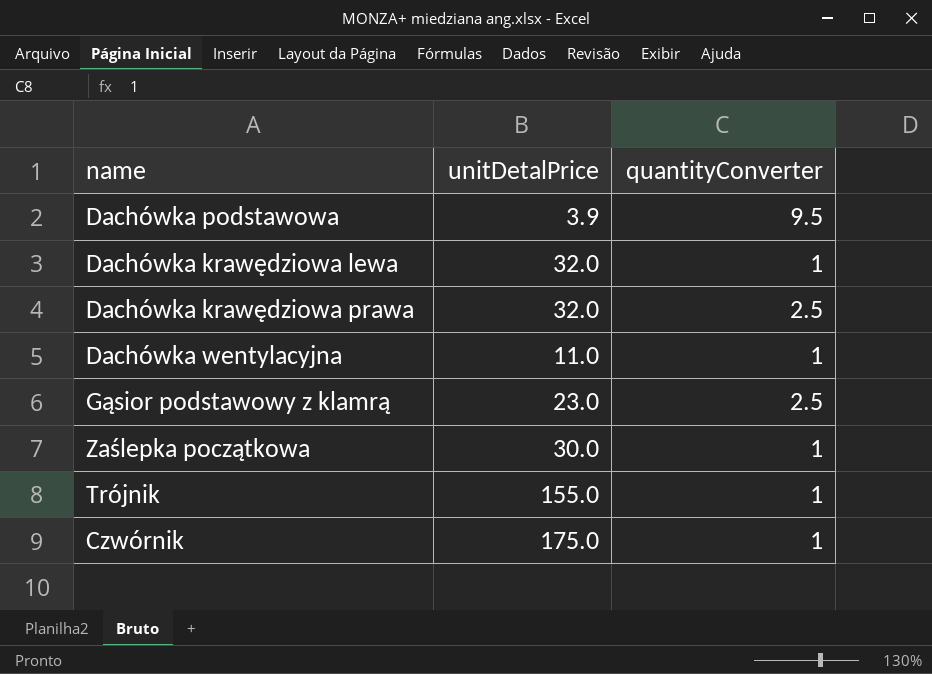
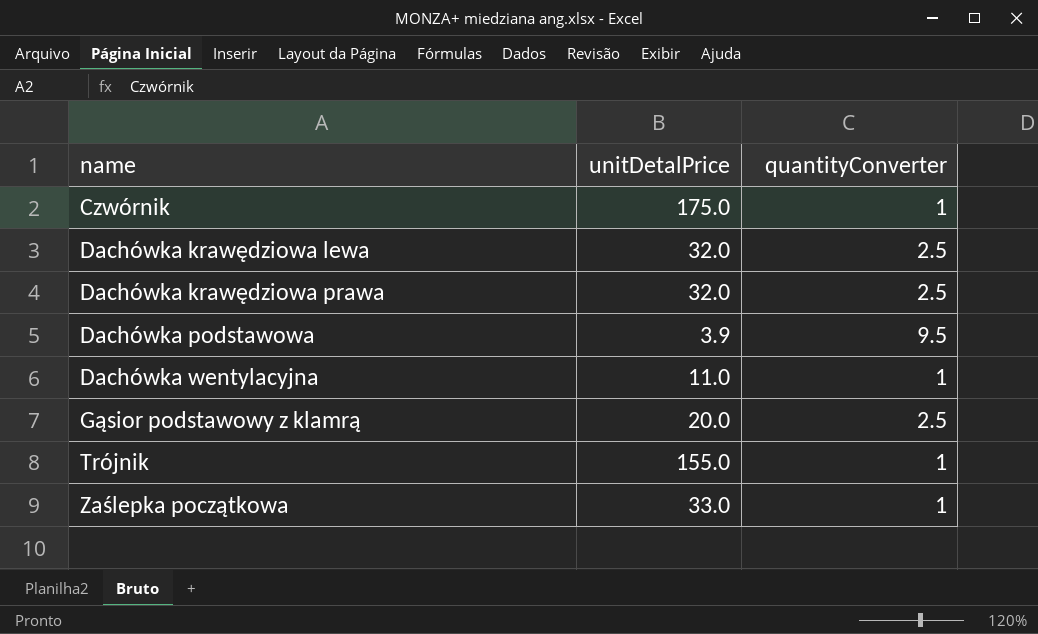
row order: none -> name ascending
Dachówka krawędziowa lewa | quantityConverter: 1 -> 2.5
Gąsior podstawowy z klamrą | unitDetalPrice: 23.0 -> 20.0
Zaślepka początkowa | unitDetalPrice: 30.0 -> 33.0

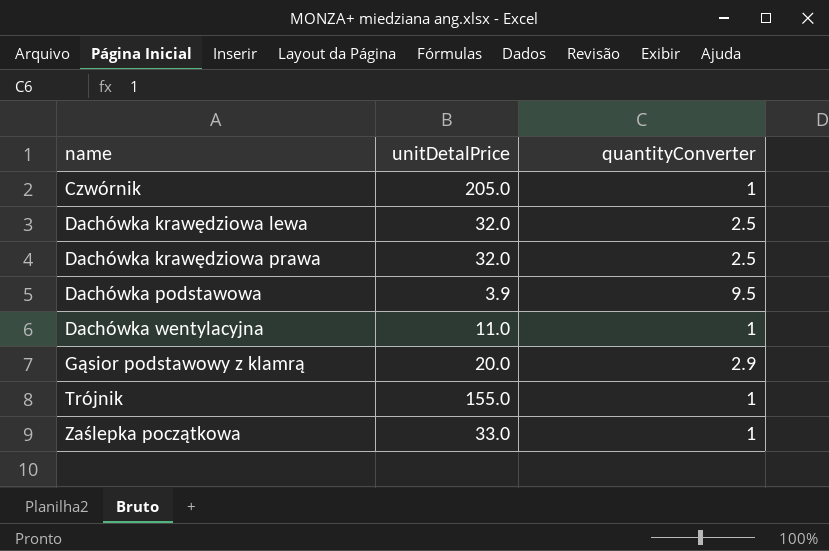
Czwórnik | unitDetalPrice: 175.0 -> 205.0
Gąsior podstawowy z klamrą | quantityConverter: 2.5 -> 2.9

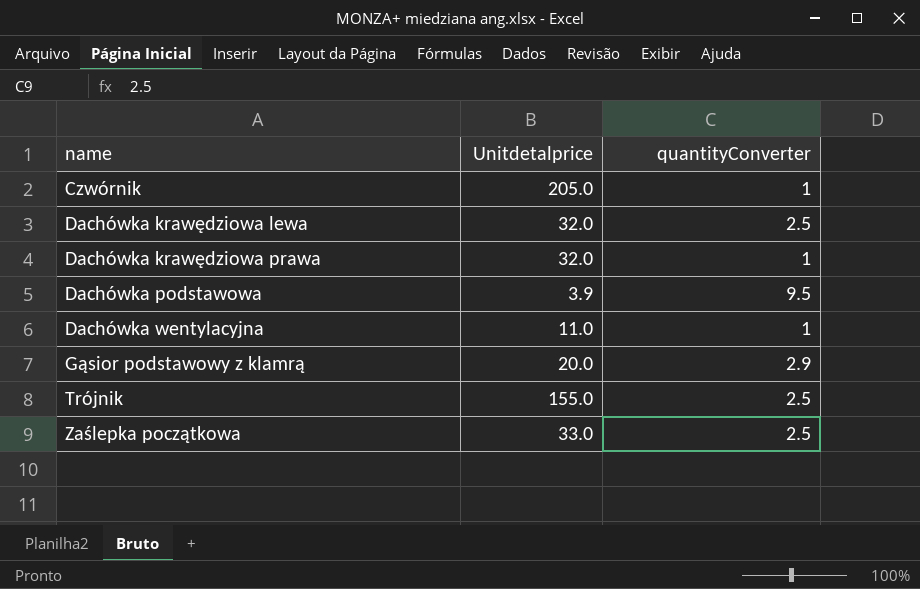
column name: unitDetalPrice -> Unitdetalprice
Dachówka krawędziowa prawa | quantityConverter: 2.5 -> 1
Trójnik | quantityConverter: 1 -> 2.5
Zaślepka początkowa | quantityConverter: 1 -> 2.5

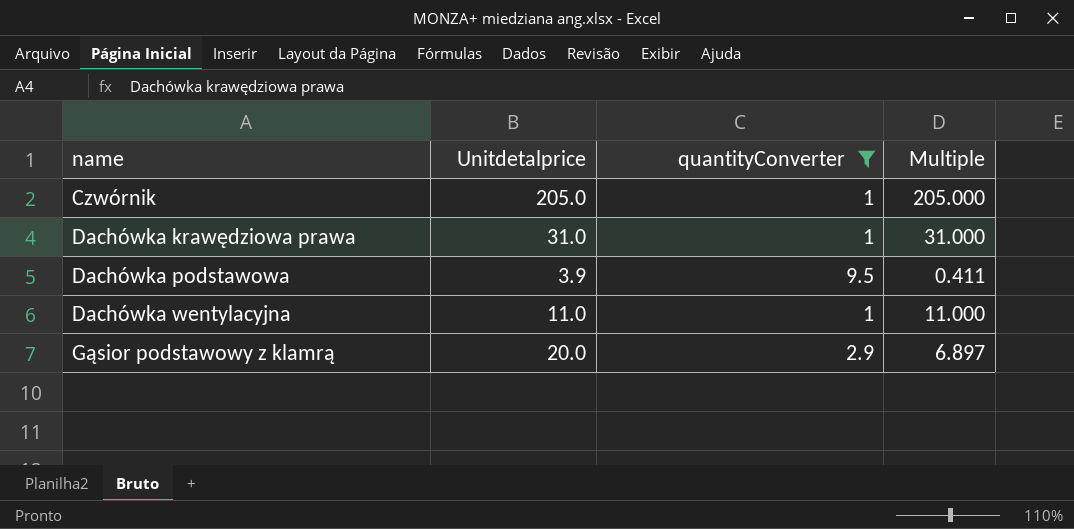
filter: none -> quantityConverter != 2.5
column Multiple | formula: none -> [Unitdetalprice] / [quantityConverter]
Dachówka krawędziowa prawa | Unitdetalprice: 32.0 -> 31.0

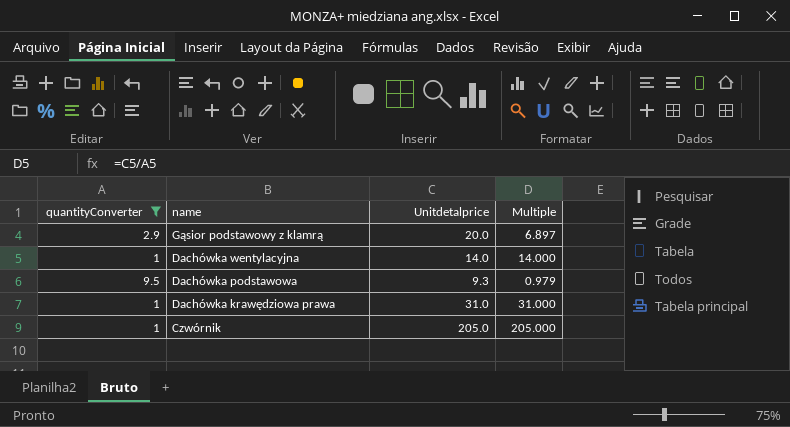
row order: name ascending -> name descending
column quantityConverter | position: 3 -> 1
Dachówka wentylacyjna | Unitdetalprice: 11.0 -> 14.0
Dachówka wentylacyjna | Multiple: 11.000 -> 14.000
Dachówka podstawowa | Unitdetalprice: 3.9 -> 9.3
Dachówka podstawowa | Multiple: 0.411 -> 0.979

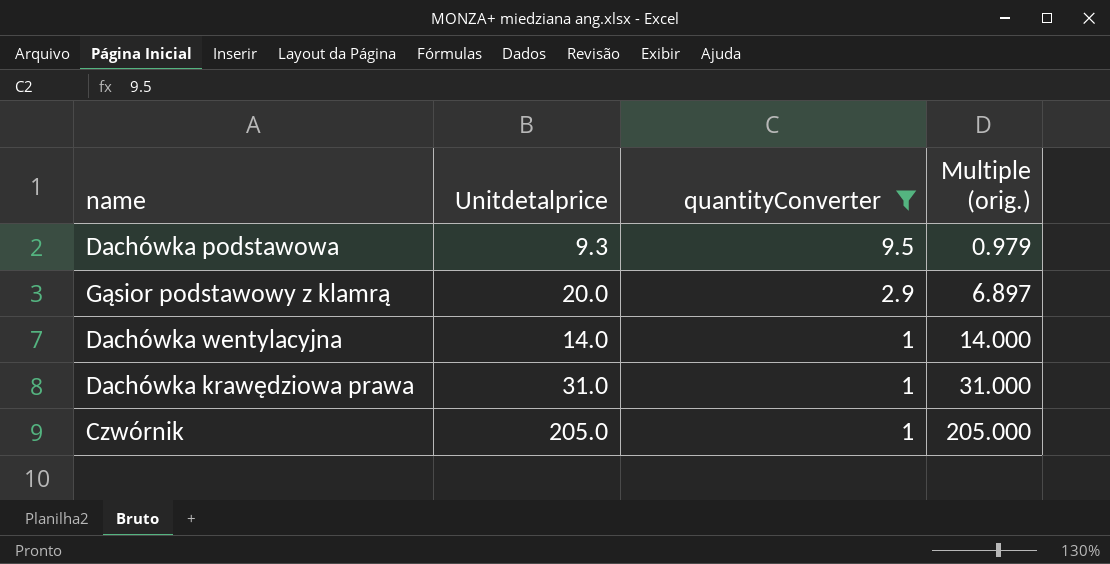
row order: name descending -> quantityConverter descending
column quantityConverter | position: 1 -> 3
column name: Multiple -> Multiple (orig.)

